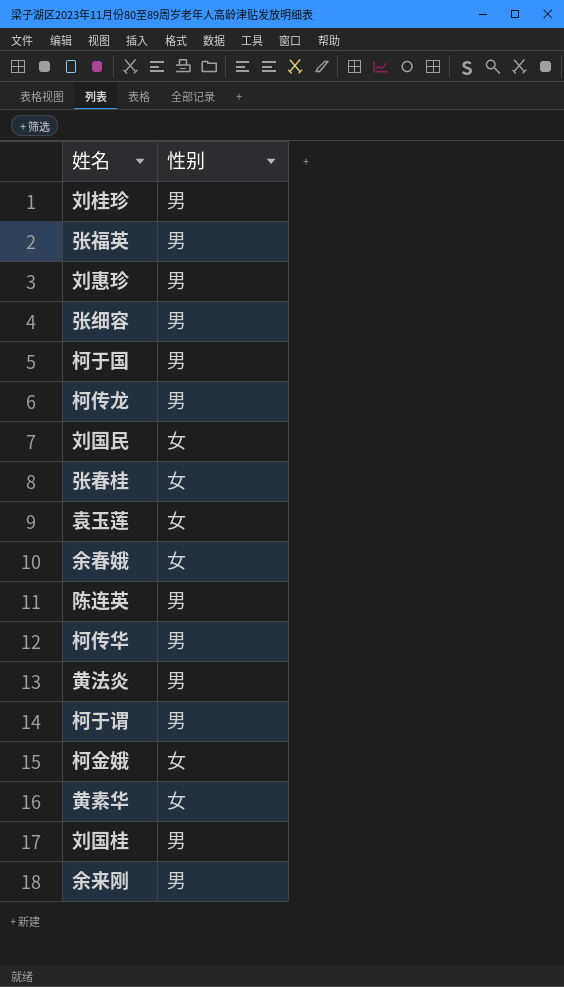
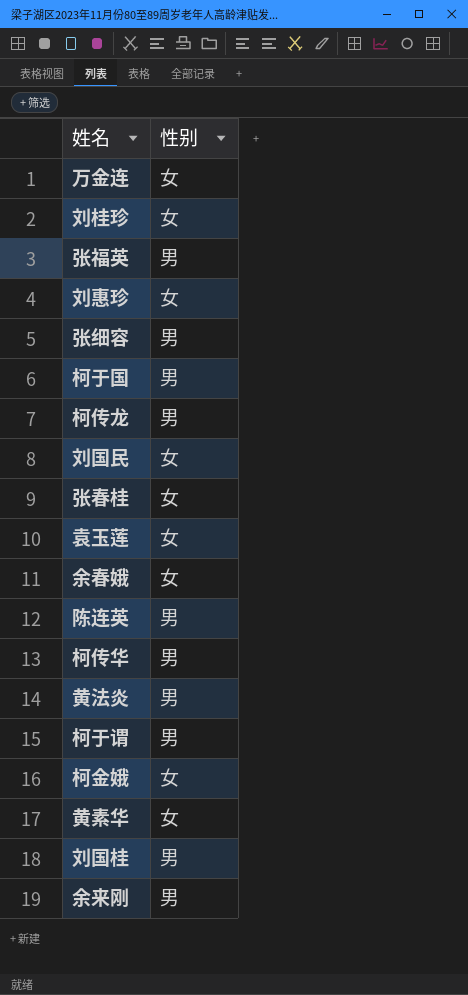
row 万金连: none -> 女
刘桂珍 | 性别: 男 -> 女
刘惠珍 | 性别: 男 -> 女

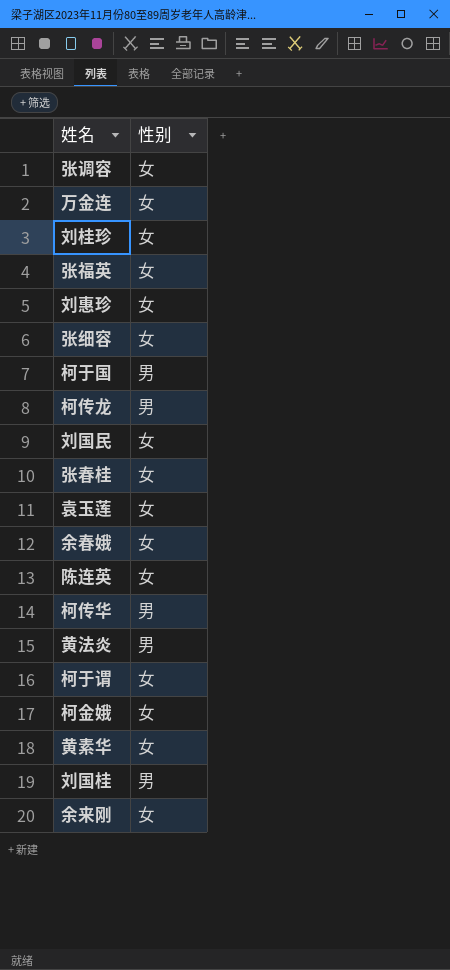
row 张调容: none -> 女
张福英 | 性别: 男 -> 女
张细容 | 性别: 男 -> 女
陈连英 | 性别: 男 -> 女
柯于谓 | 性别: 男 -> 女
余来刚 | 性别: 男 -> 女

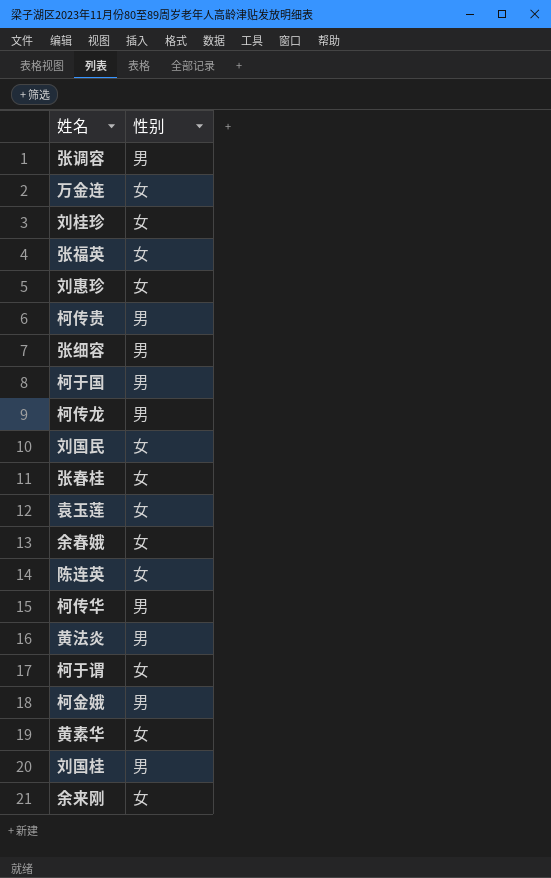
张调容 | 性别: 女 -> 男
row 柯传贵: none -> 男
张细容 | 性别: 女 -> 男
柯金娥 | 性别: 女 -> 男

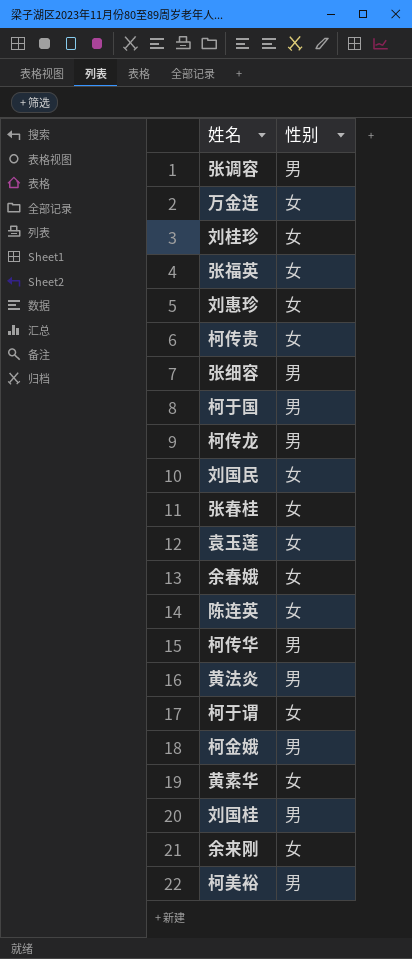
柯传贵 | 性别: 男 -> 女
row 柯美裕: none -> 男

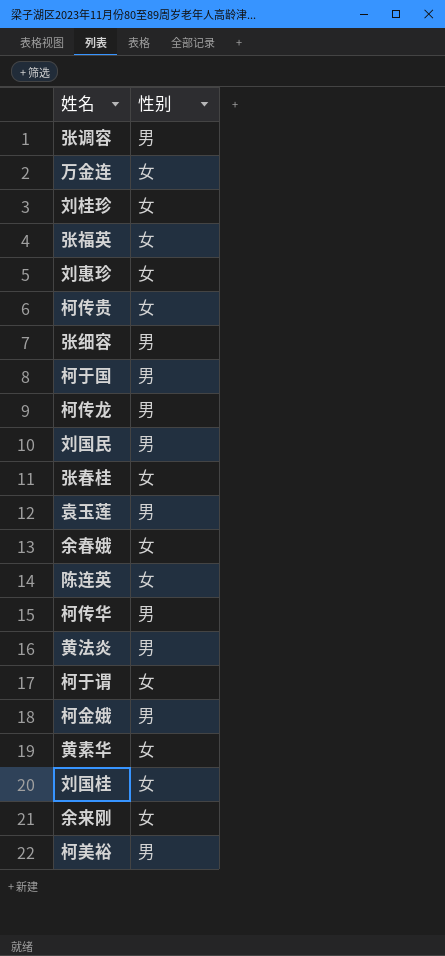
刘国民 | 性别: 女 -> 男
袁玉莲 | 性别: 女 -> 男
刘国桂 | 性别: 男 -> 女

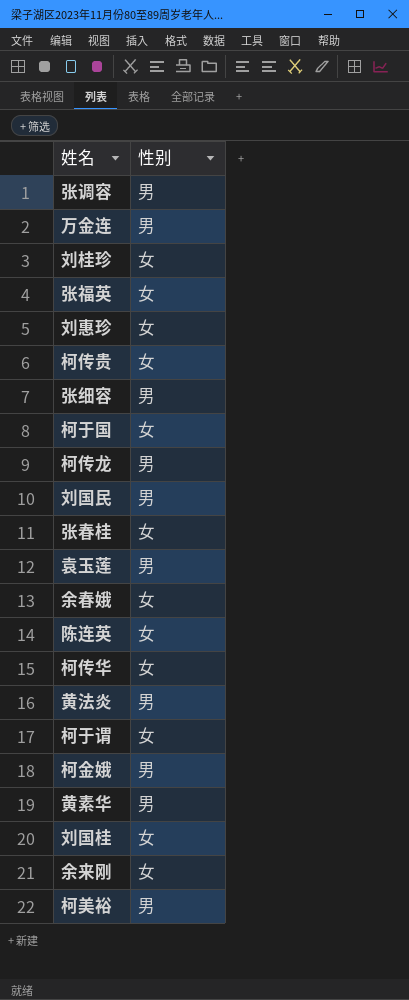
万金连 | 性别: 女 -> 男
柯于国 | 性别: 男 -> 女
柯传华 | 性别: 男 -> 女
黄素华 | 性别: 女 -> 男

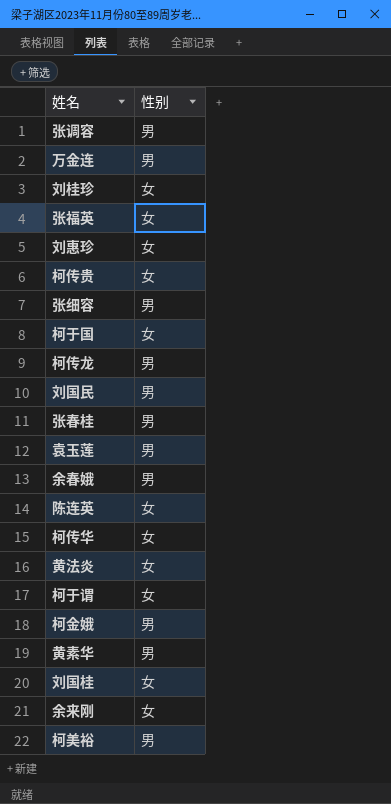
张春桂 | 性别: 女 -> 男
余春娥 | 性别: 女 -> 男
黄法炎 | 性别: 男 -> 女

